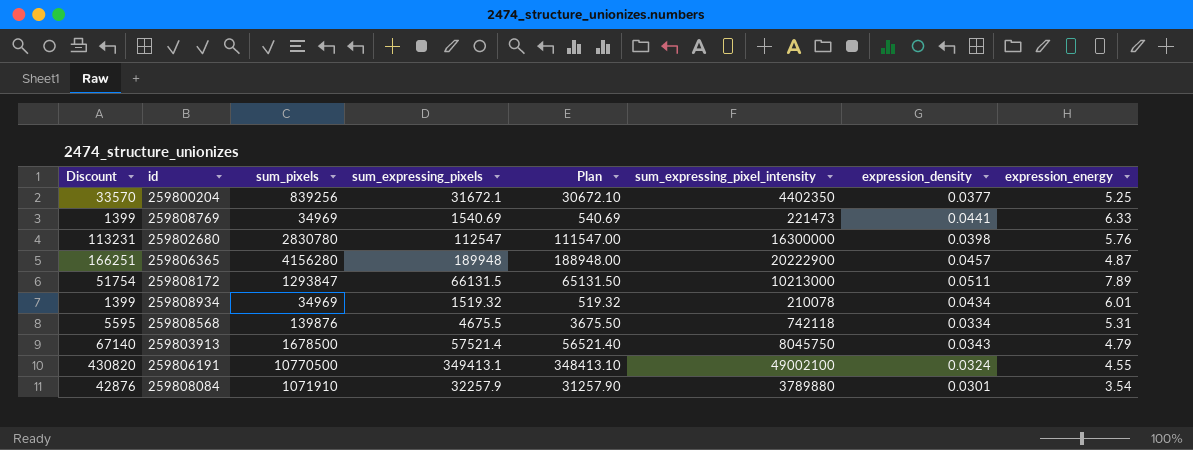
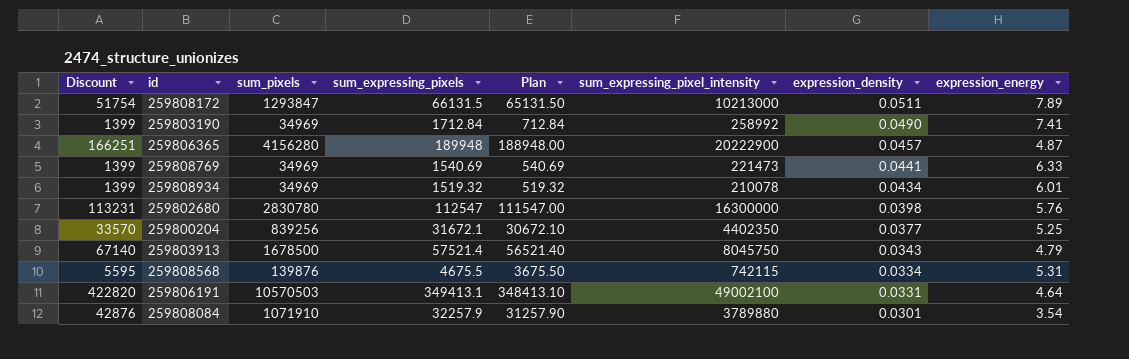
row order: none -> expression_density descending
row 259803190: none -> 1399 | 34969 | 1712.84 | 712.84 | 258992 | 0.0490 | 7.41
259808568 | sum_expressing_pixel_intensity: 742118 -> 742115
259806191 | Discount: 430820 -> 422820
259806191 | sum_pixels: 10770500 -> 10570503
259806191 | expression_density: 0.0324 -> 0.0331
259806191 | expression_energy: 4.55 -> 4.64

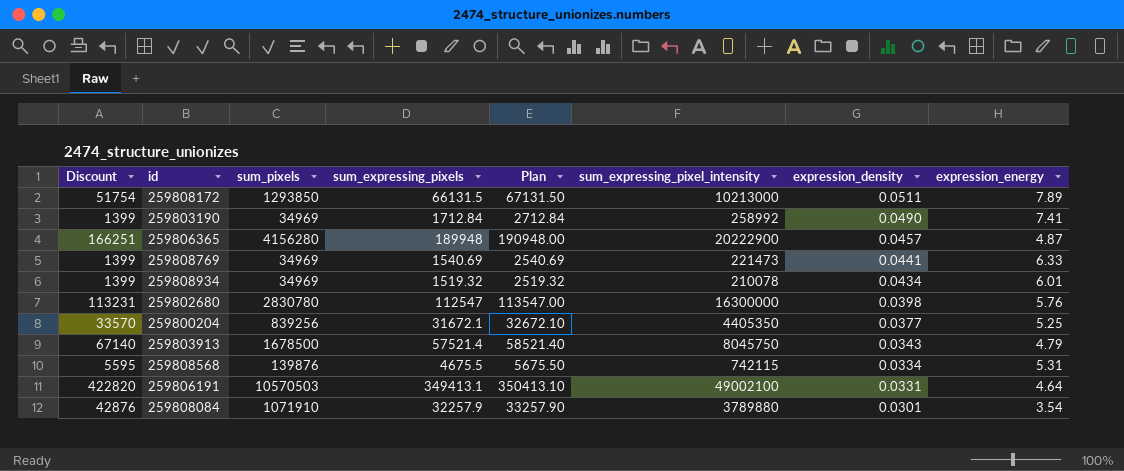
column Plan | formula: [sum_expressing_pixels] - 1000 -> [sum_expressing_pixels] + 1000
259808172 | sum_pixels: 1293847 -> 1293850
259800204 | sum_expressing_pixel_intensity: 4402350 -> 4405350

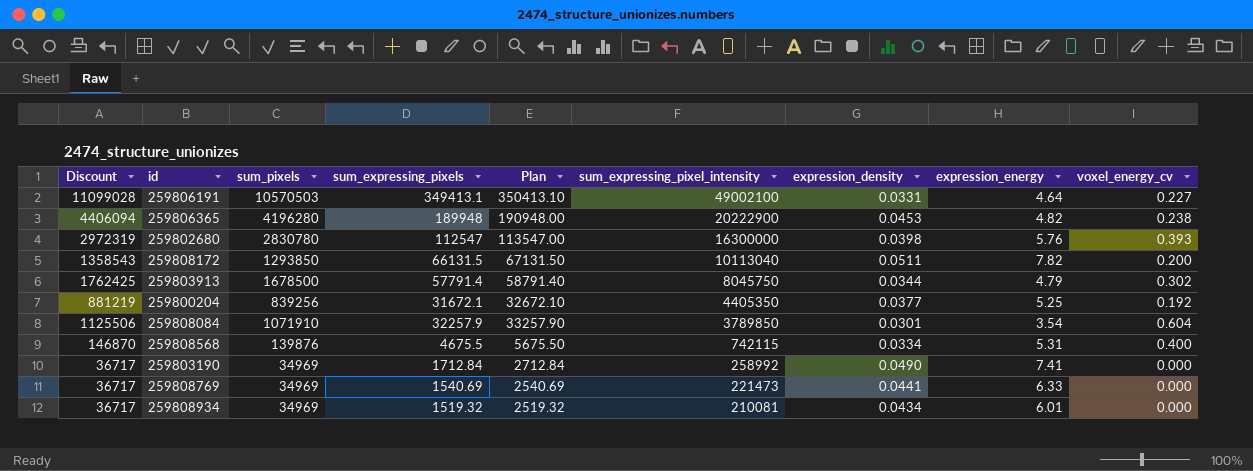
row order: expression_density descending -> sum_expressing_pixel_intensity descending
column Discount | formula: [sum_pixels] * 0.04 -> [sum_pixels] * 1.05
column voxel_energy_cv | position: none -> 9
259806365 | sum_pixels: 4156280 -> 4196280
259806365 | expression_density: 0.0457 -> 0.0453
259806365 | expression_energy: 4.87 -> 4.82
259808172 | sum_expressing_pixel_intensity: 10213000 -> 10113040
259808172 | expression_energy: 7.89 -> 7.82
259803913 | sum_expressing_pixels: 57521.4 -> 57791.4
259803913 | Plan: 58521.40 -> 58791.40
259803913 | expression_density: 0.0343 -> 0.0344
259808084 | sum_expressing_pixel_intensity: 3789880 -> 3789850
259808934 | sum_expressing_pixel_intensity: 210078 -> 210081

